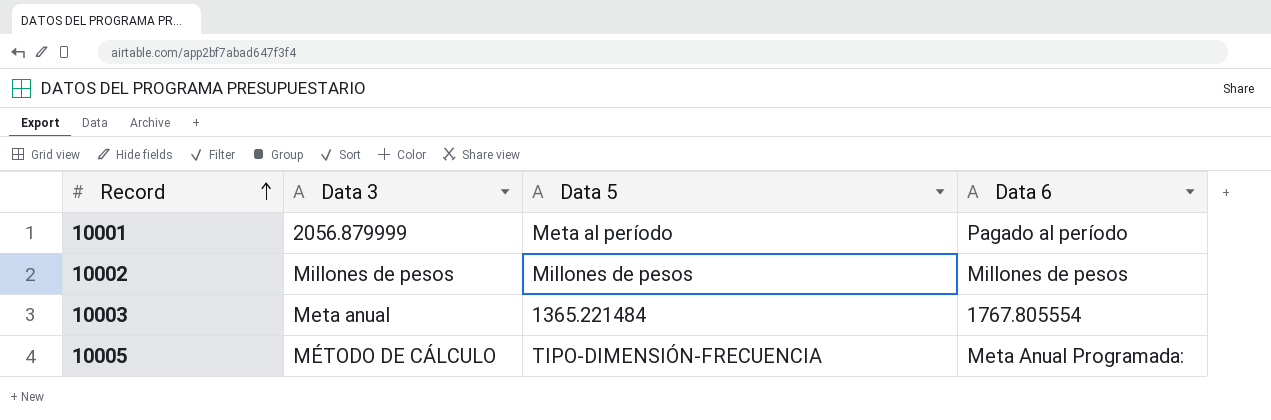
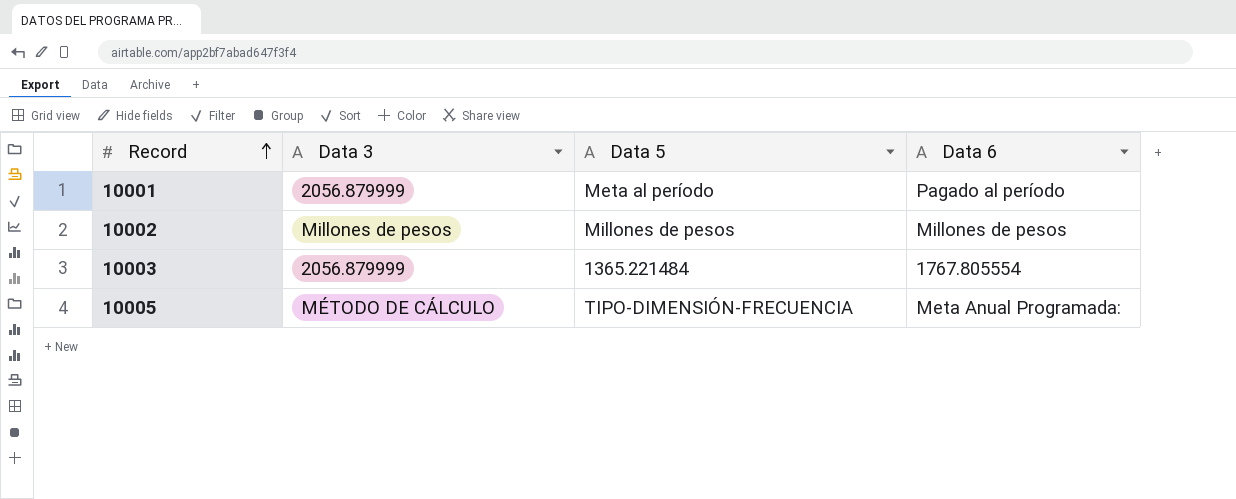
10003 | Data 3: Meta anual -> 2056.879999

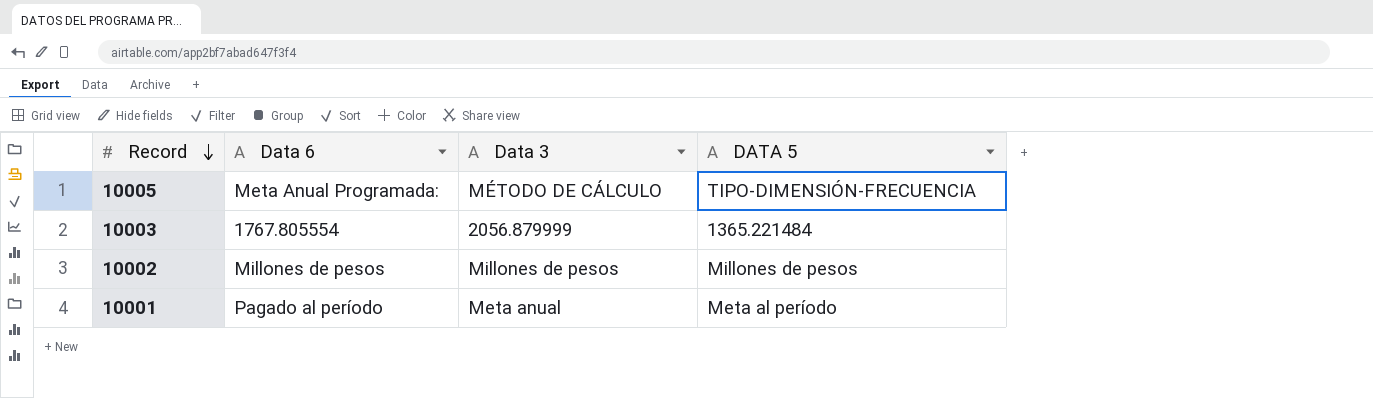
row order: Record ascending -> Record descending
column Data 6 | position: 4 -> 2
column name: Data 5 -> DATA 5
10001 | Data 3: 2056.879999 -> Meta anual

